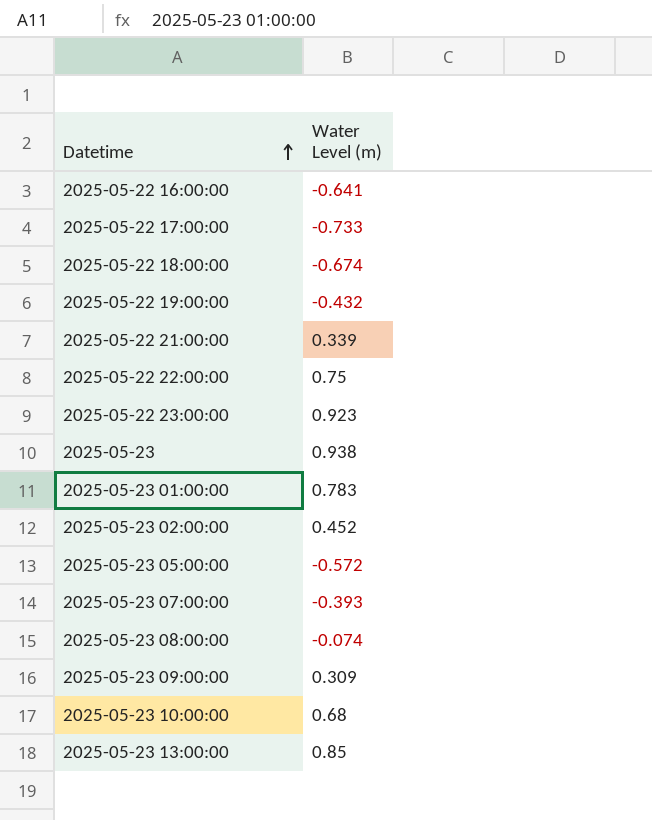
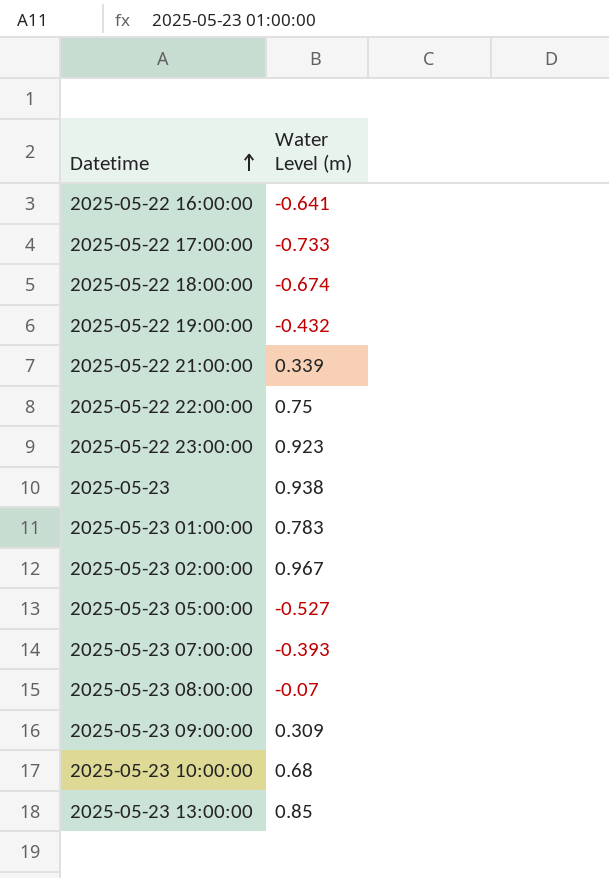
2025-05-23 02:00:00 | Water Level (m): 0.452 -> 0.967
2025-05-23 05:00:00 | Water Level (m): -0.572 -> -0.527
2025-05-23 08:00:00 | Water Level (m): -0.074 -> -0.07

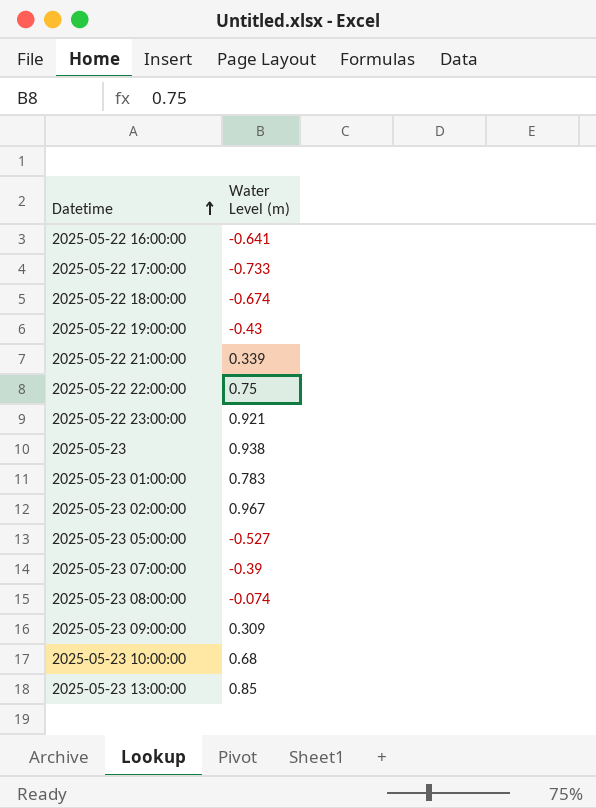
2025-05-22 19:00:00 | Water Level (m): -0.432 -> -0.43
2025-05-22 23:00:00 | Water Level (m): 0.923 -> 0.921
2025-05-23 07:00:00 | Water Level (m): -0.393 -> -0.39
2025-05-23 08:00:00 | Water Level (m): -0.07 -> -0.074

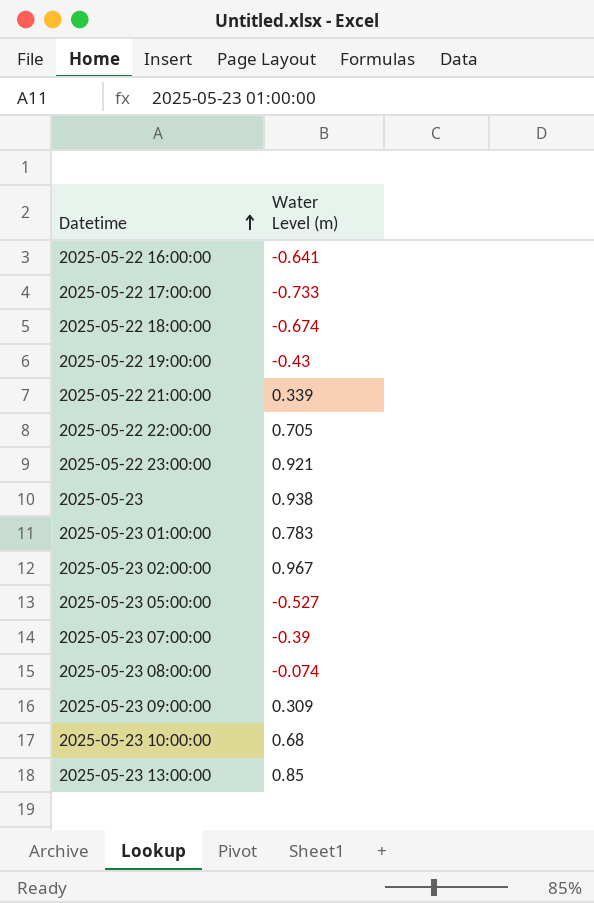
2025-05-22 22:00:00 | Water Level (m): 0.75 -> 0.705

